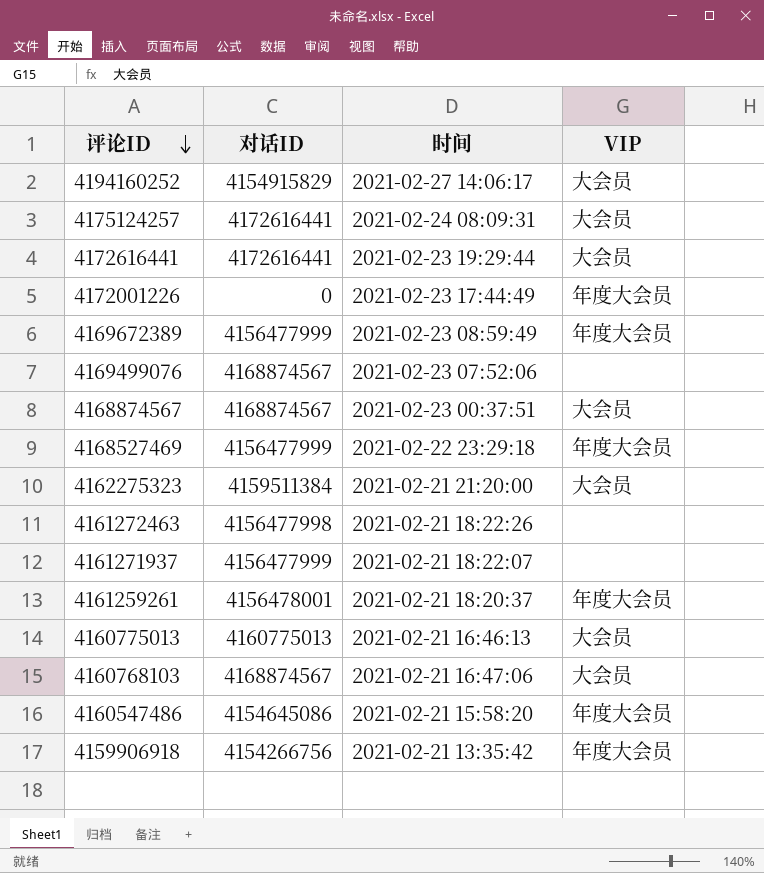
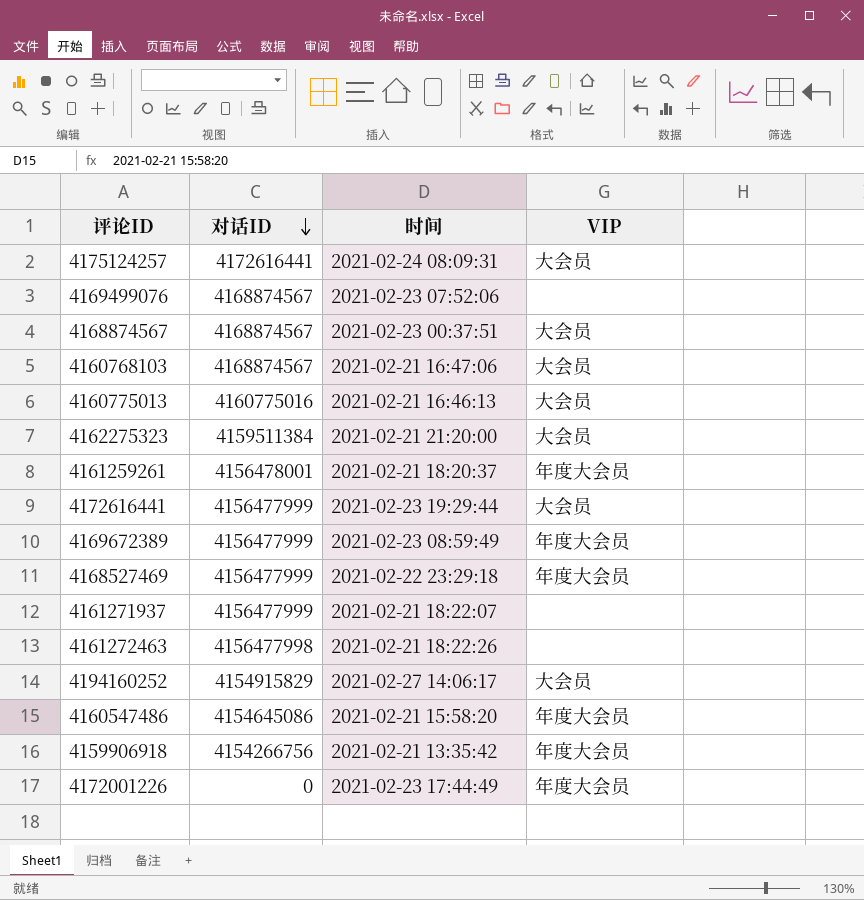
row order: 评论ID descending -> 对话ID descending
4160775013 | 对话ID: 4160775013 -> 4160775016
4172616441 | 对话ID: 4172616441 -> 4156477999

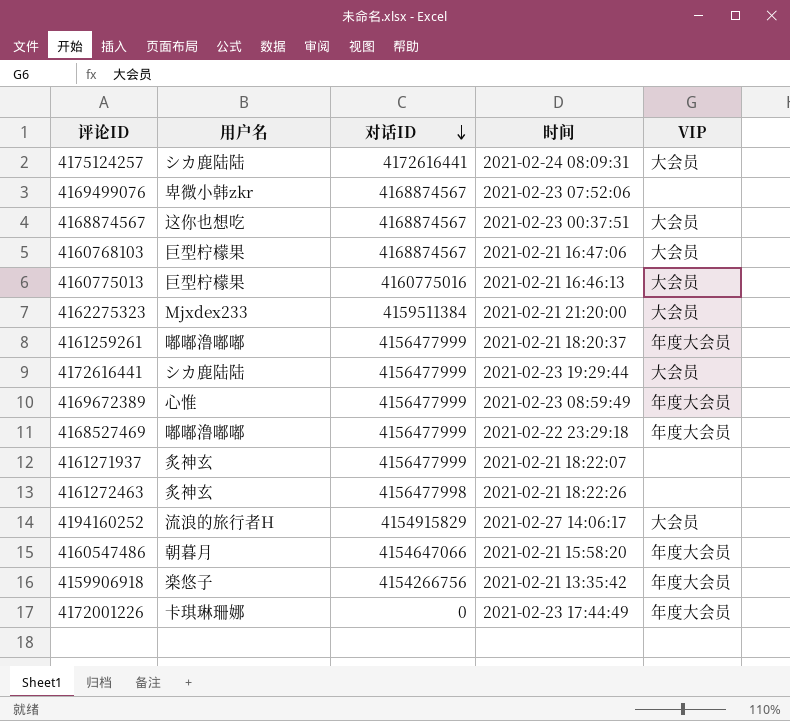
column 用户名 | position: none -> 2
4161259261 | 对话ID: 4156478001 -> 4156477999
4160547486 | 对话ID: 4154645086 -> 4154647066

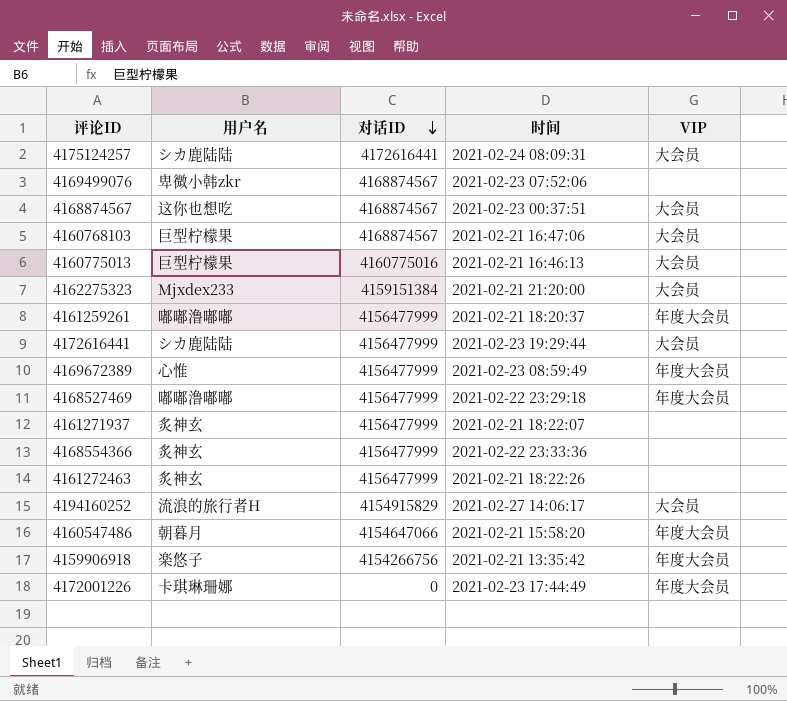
4162275323 | 对话ID: 4159511384 -> 4159151384
row 4168554366: none -> 炙神玄 | 4156477999 | 2021-02-22 23:33:36 | none
4161272463 | 对话ID: 4156477998 -> 4156477999

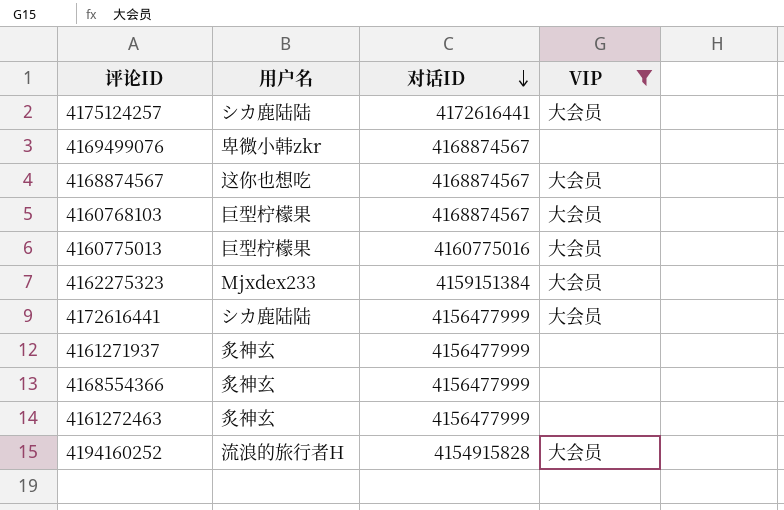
filter: none -> VIP != 年度大会员
column 时间 | position: 4 -> none
4194160252 | 对话ID: 4154915829 -> 4154915828

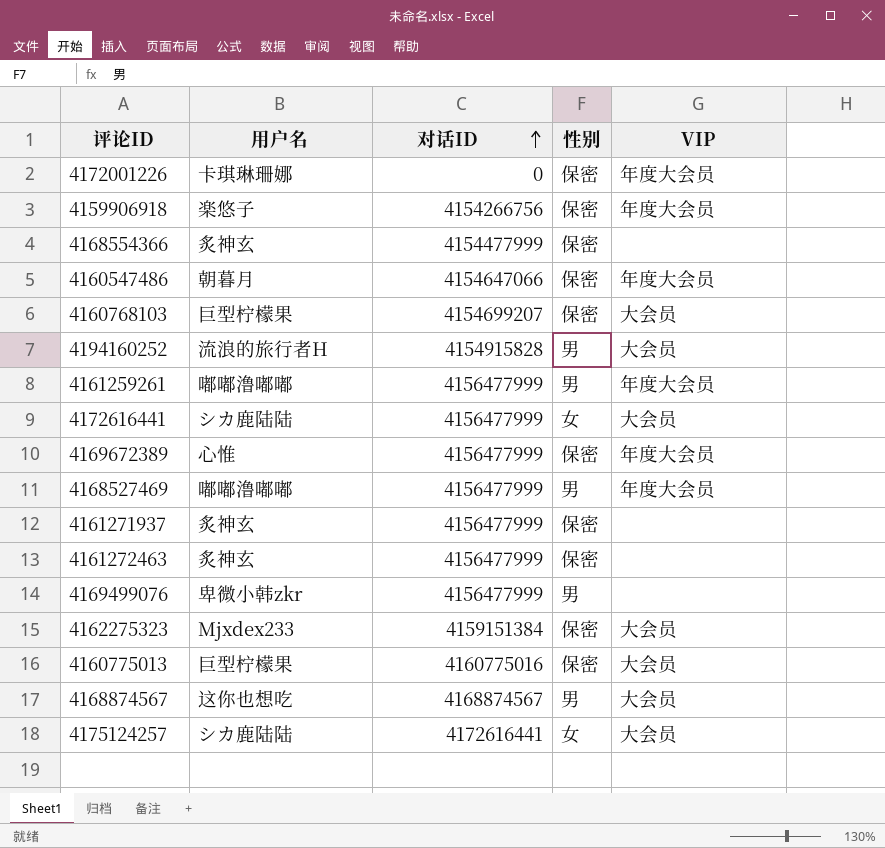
filter: VIP != 年度大会员 -> none
row order: 对话ID descending -> 对话ID ascending
column 性别 | position: none -> 4
4168554366 | 对话ID: 4156477999 -> 4154477999
4160768103 | 对话ID: 4168874567 -> 4154699207
4169499076 | 对话ID: 4168874567 -> 4156477999

